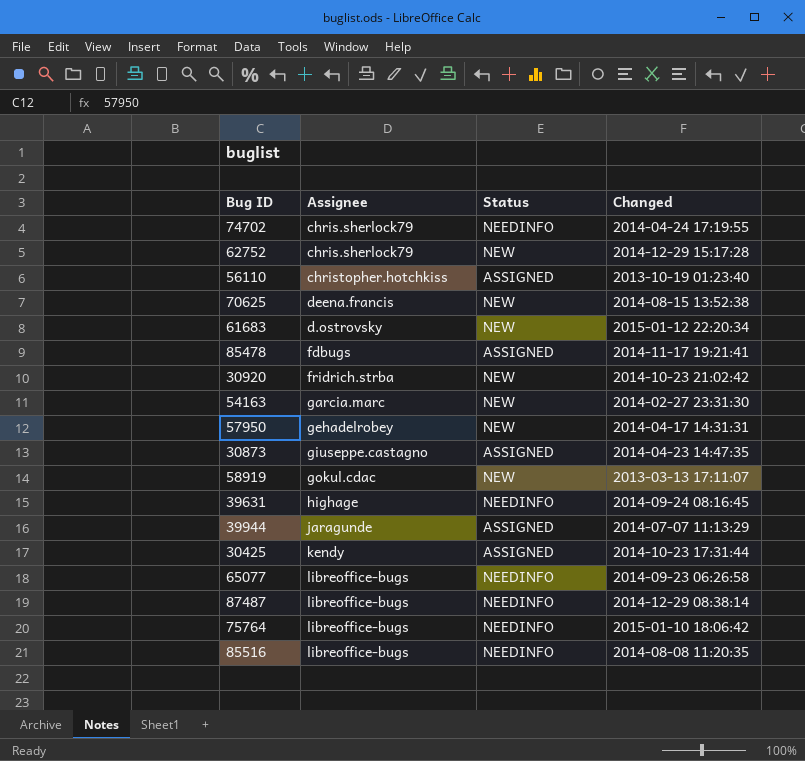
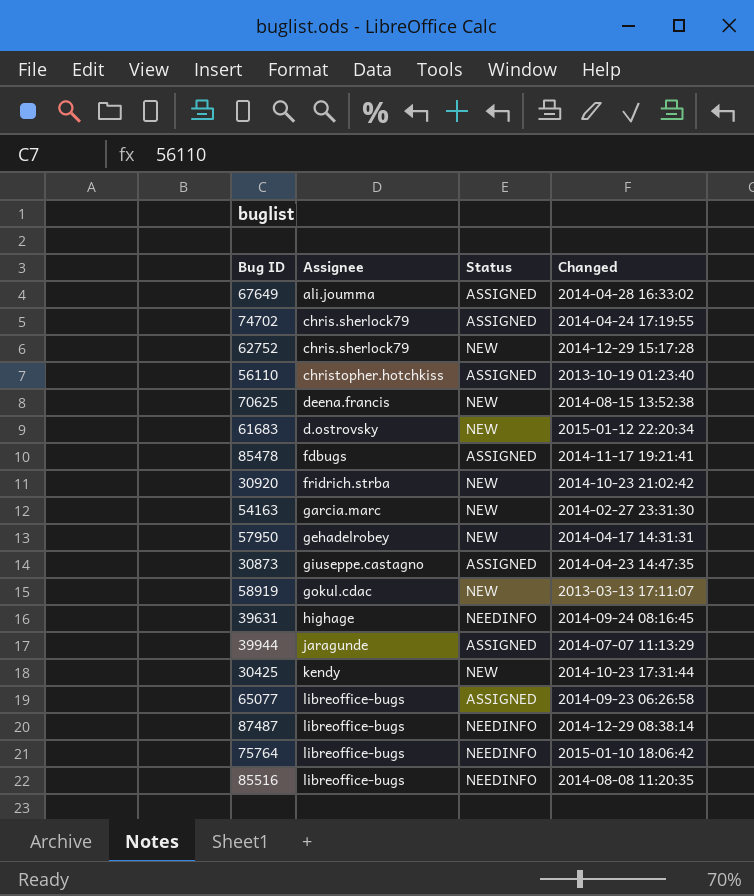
row 67649: none -> ali.joumma | ASSIGNED | 2014-04-28 16:33:02
74702 | Status: NEEDINFO -> ASSIGNED
30425 | Status: ASSIGNED -> NEW
65077 | Status: NEEDINFO -> ASSIGNED

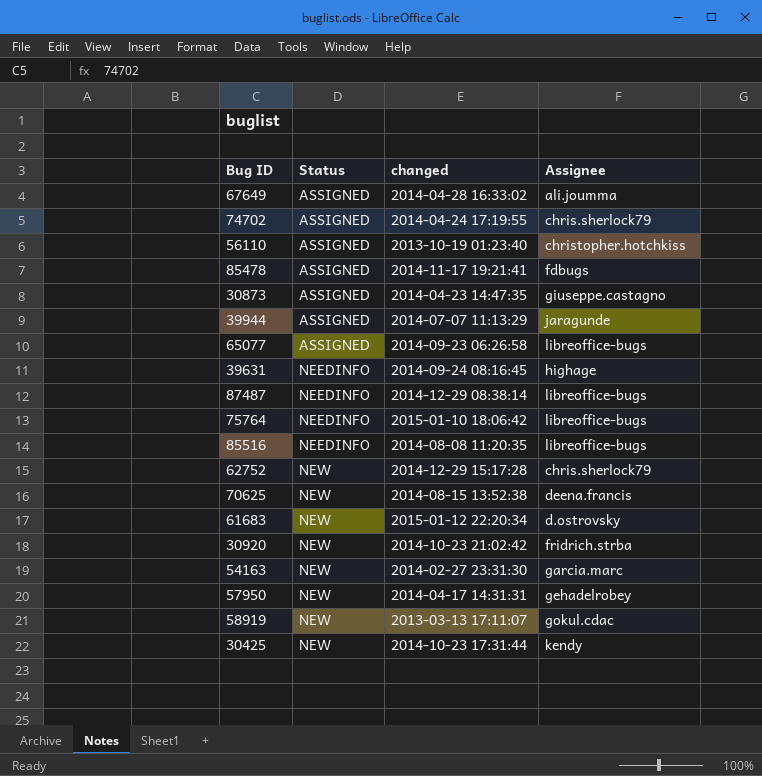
row order: none -> Status ascending
column name: Changed -> changed
column Assignee | position: 2 -> 4

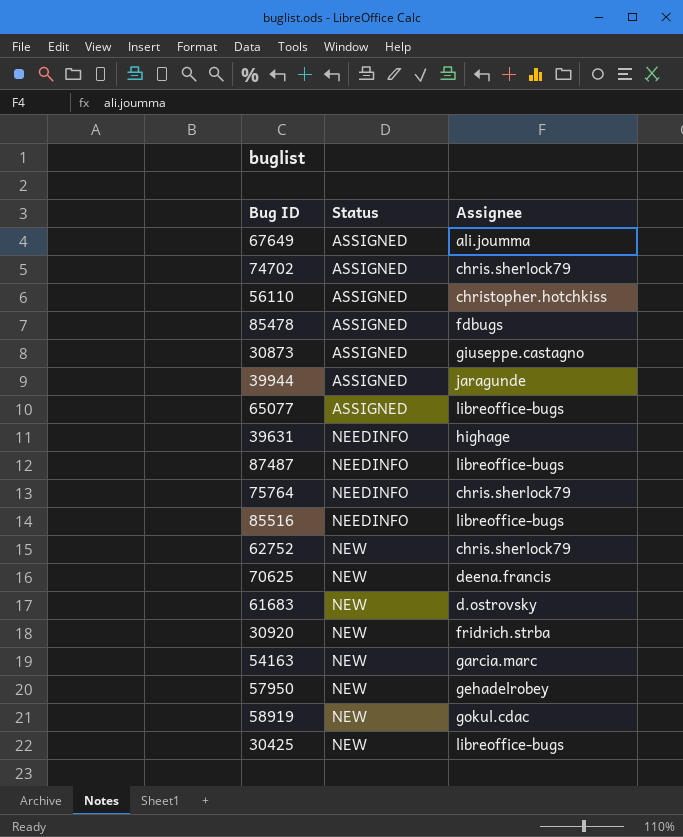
column changed | position: 3 -> none
75764 | Assignee: libreoffice-bugs -> chris.sherlock79
30425 | Assignee: kendy -> libreoffice-bugs

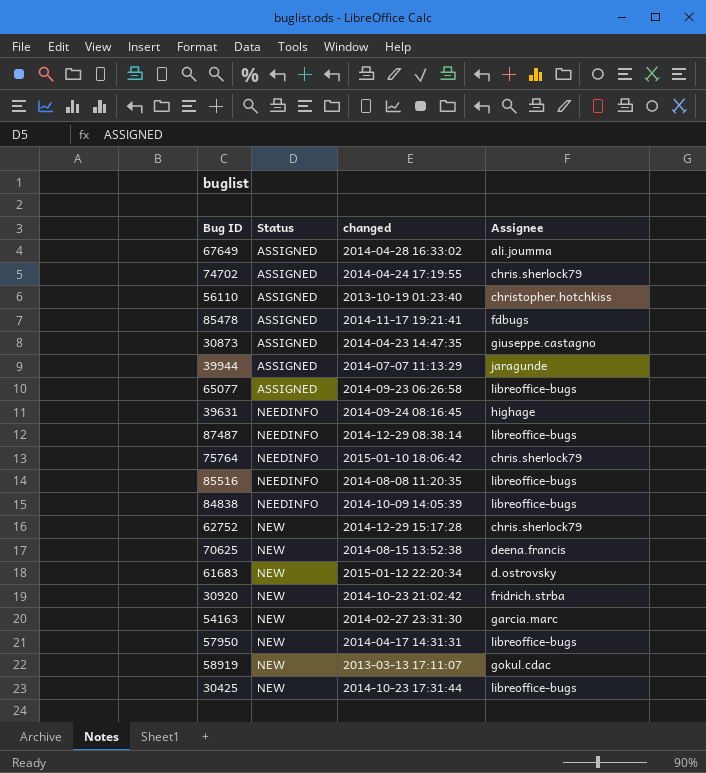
column changed | position: none -> 3
row 84838: none -> NEEDINFO | 2014-10-09 14:05:39 | libreoffice-bugs
57950 | Assignee: gehadelrobey -> libreoffice-bugs

